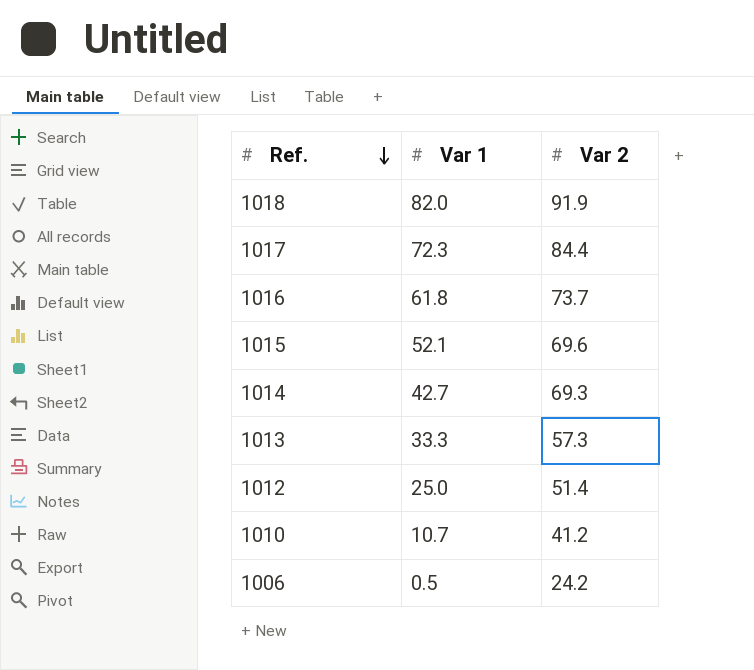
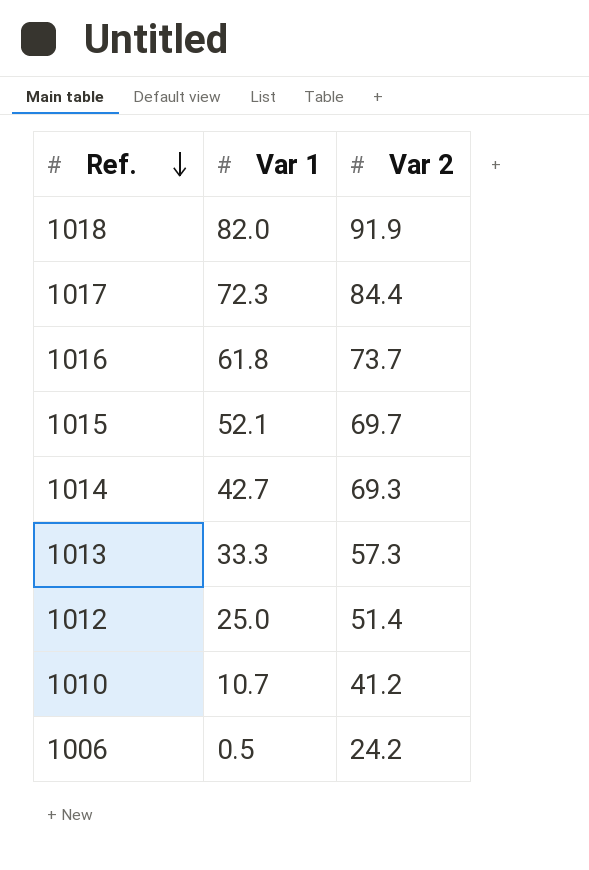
1015 | Var 2: 69.6 -> 69.7

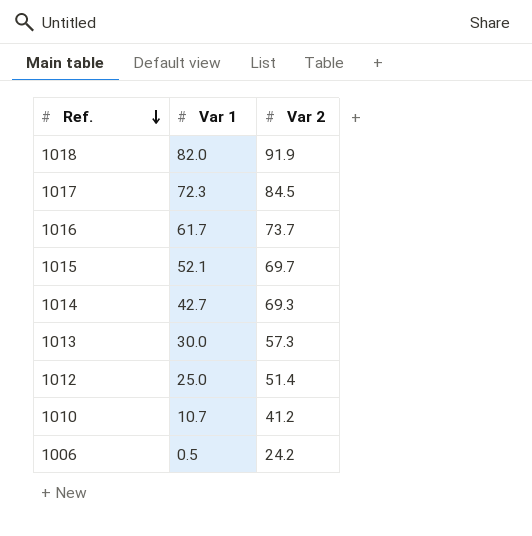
1017 | Var 2: 84.4 -> 84.5
1016 | Var 1: 61.8 -> 61.7
1013 | Var 1: 33.3 -> 30.0

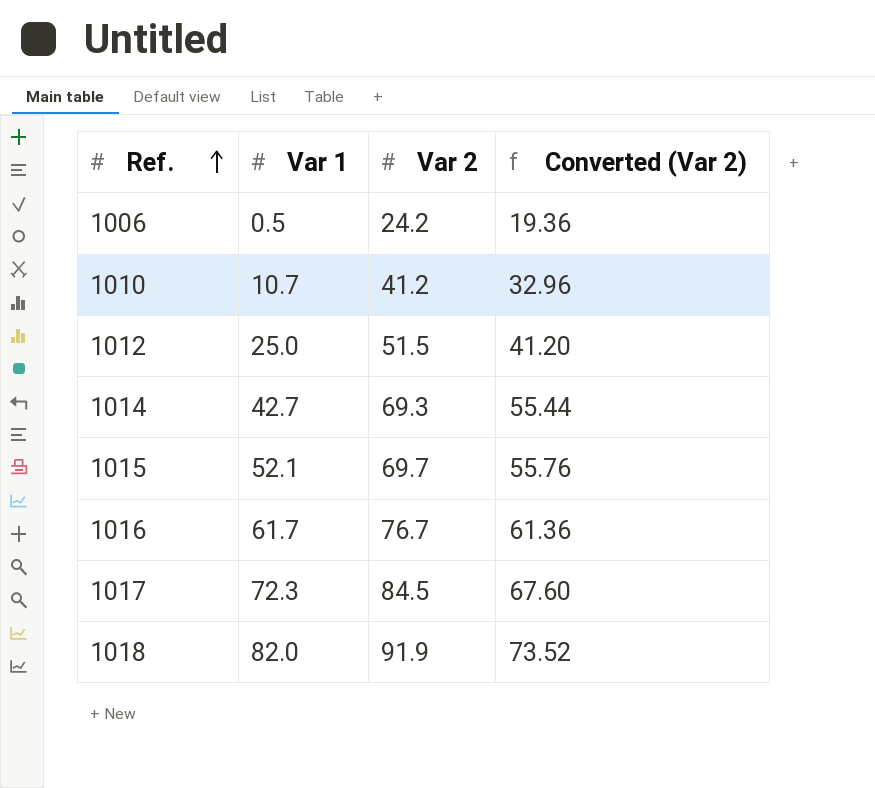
row order: Ref. descending -> Ref. ascending
column Converted (Var 2) | formula: none -> [Var 2] * 0.8
row 1013: 30.0 | 57.3 -> none
1012 | Var 2: 51.4 -> 51.5
1016 | Var 2: 73.7 -> 76.7

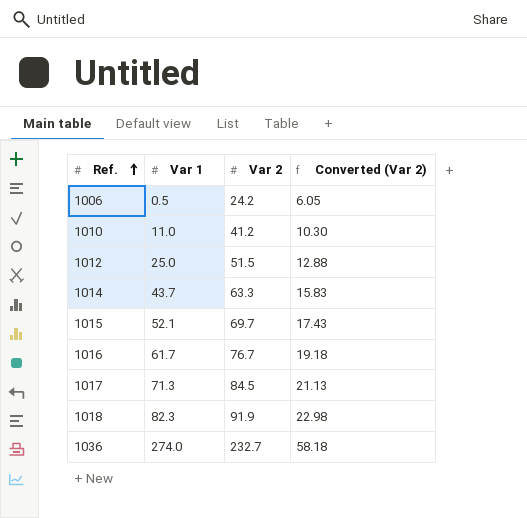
column Converted (Var 2) | formula: [Var 2] * 0.8 -> [Var 2] * 0.25
1010 | Var 1: 10.7 -> 11.0
1014 | Var 1: 42.7 -> 43.7
1014 | Var 2: 69.3 -> 63.3
1017 | Var 1: 72.3 -> 71.3
1018 | Var 1: 82.0 -> 82.3
row 1036: none -> 274.0 | 232.7 | 58.18

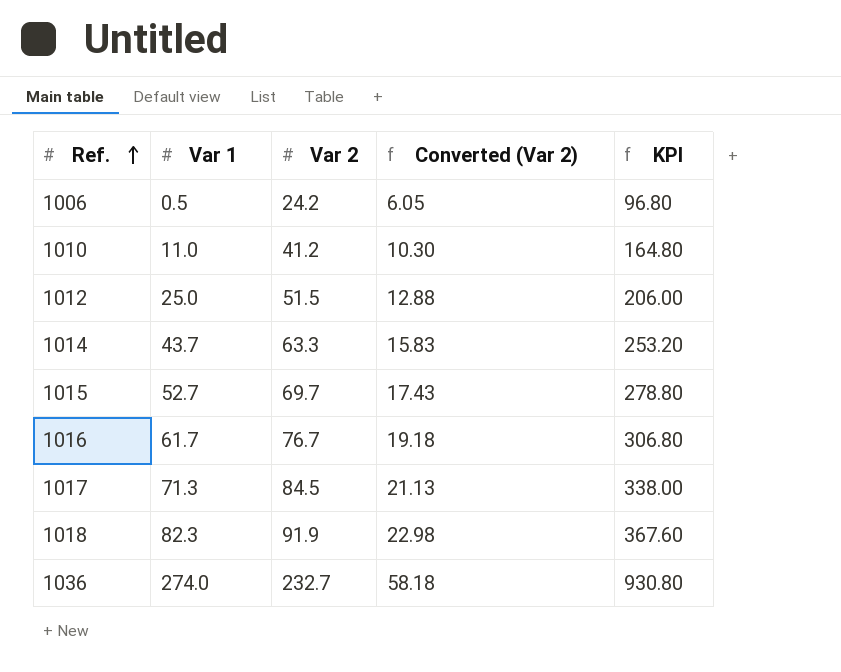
column KPI | formula: none -> [Var 2] * 4
1015 | Var 1: 52.1 -> 52.7

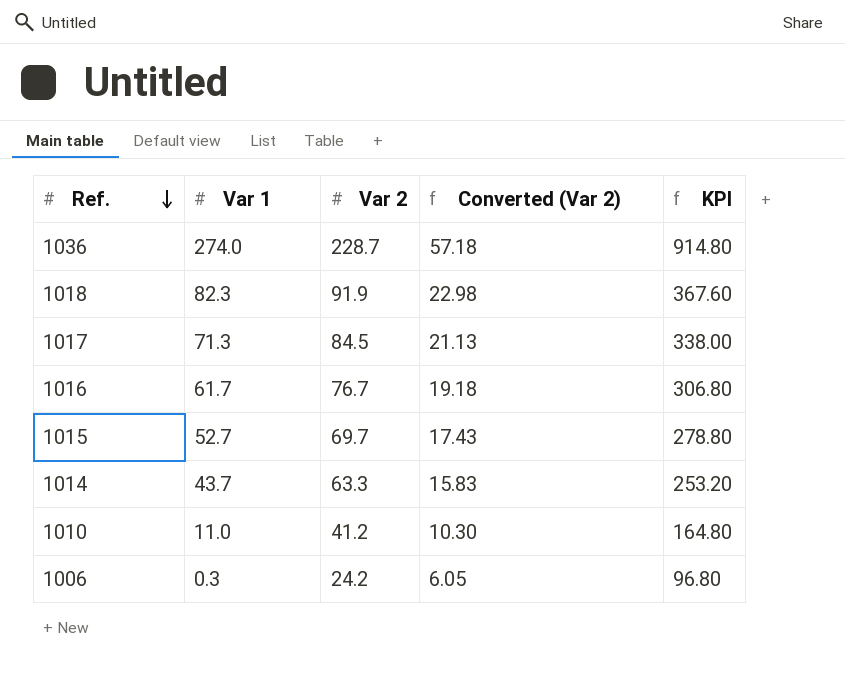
row order: Ref. ascending -> Ref. descending
row 1012: 25.0 | 51.5 | 12.88 | 206.00 -> none
1036 | Var 2: 232.7 -> 228.7
1036 | Converted (Var 2): 58.18 -> 57.18
1036 | KPI: 930.80 -> 914.80
1006 | Var 1: 0.5 -> 0.3

